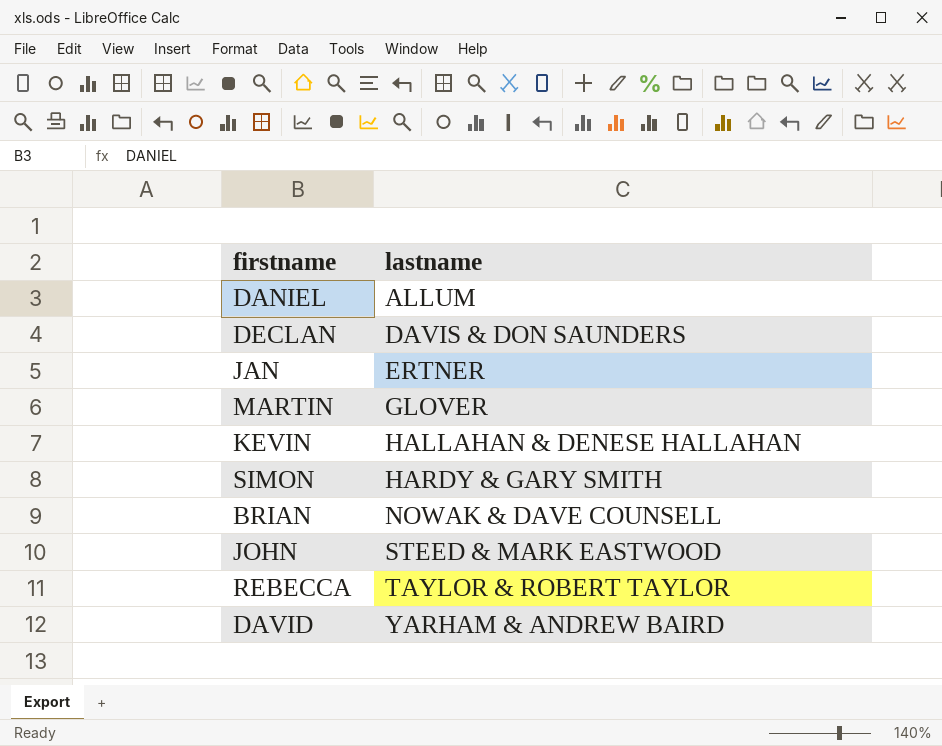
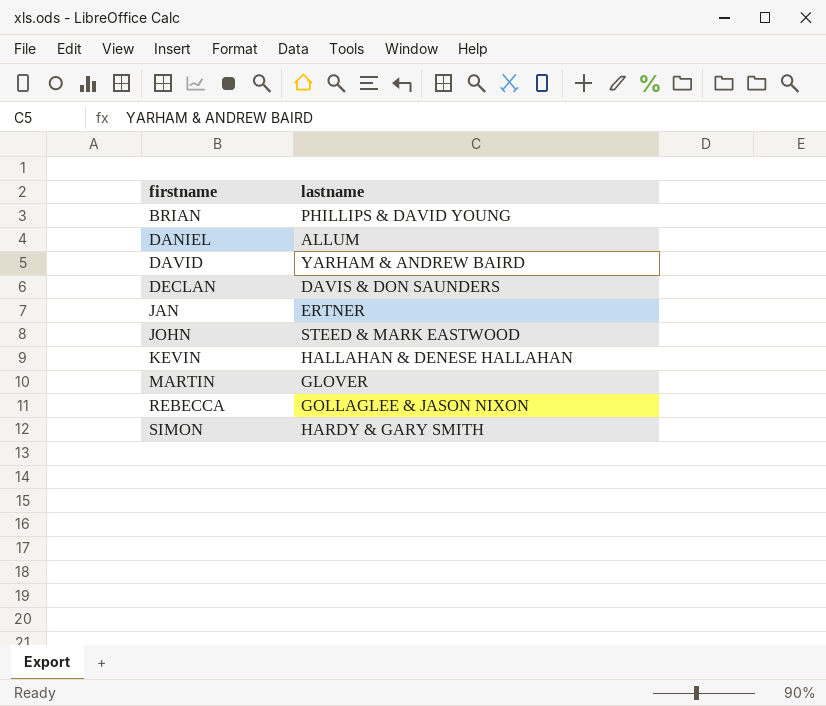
row order: lastname ascending -> firstname ascending
BRIAN | lastname: NOWAK & DAVE COUNSELL -> PHILLIPS & DAVID YOUNG
REBECCA | lastname: TAYLOR & ROBERT TAYLOR -> GOLLAGLEE & JASON NIXON

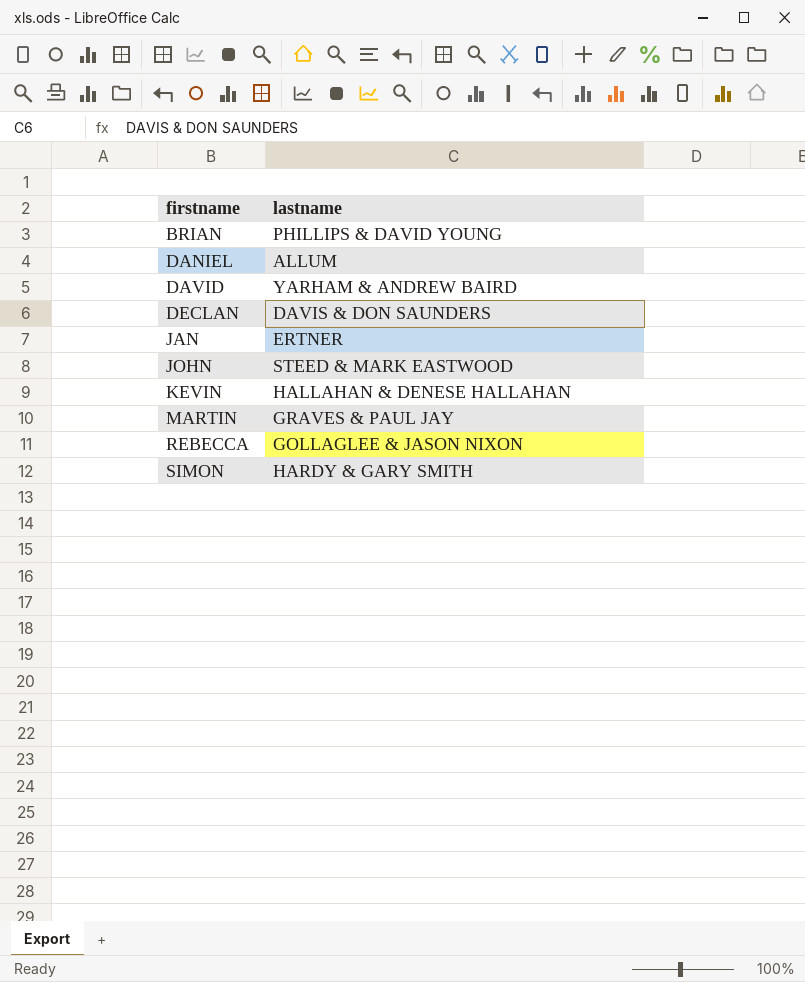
MARTIN | lastname: GLOVER -> GRAVES & PAUL JAY

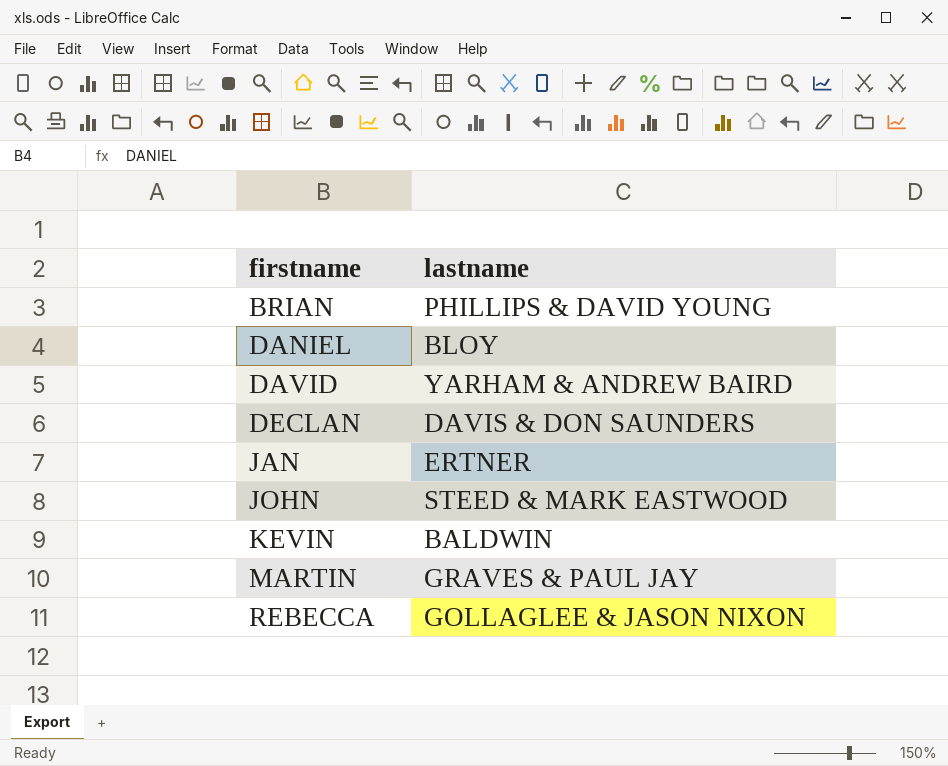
row SIMON: HARDY & GARY SMITH -> none
DANIEL | lastname: ALLUM -> BLOY
KEVIN | lastname: HALLAHAN & DENESE HALLAHAN -> BALDWIN

